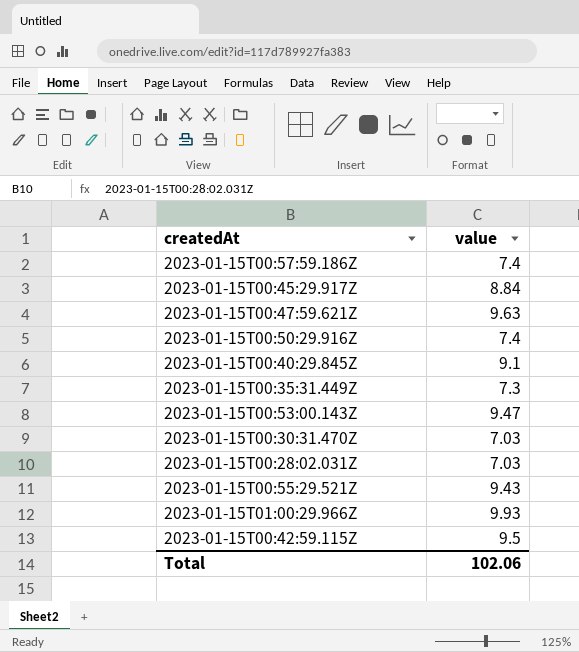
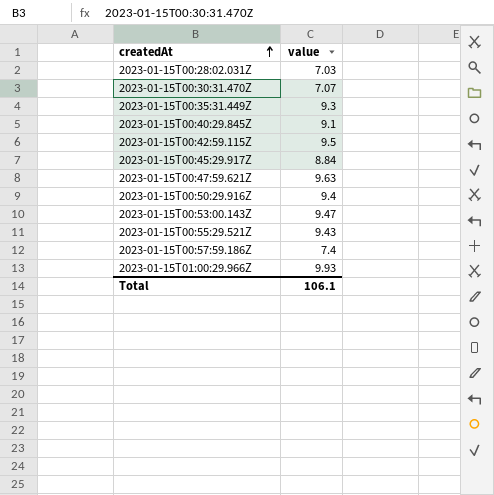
row order: none -> createdAt ascending
2023-01-15T00:30:31.470Z | value: 7.03 -> 7.07
2023-01-15T00:35:31.449Z | value: 7.3 -> 9.3
2023-01-15T00:50:29.916Z | value: 7.4 -> 9.4
Total | value: 102.06 -> 106.1

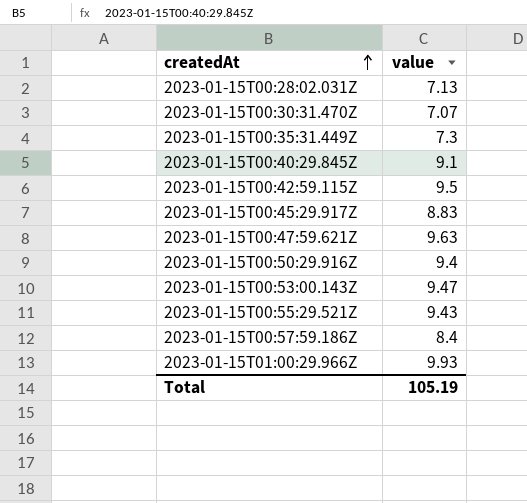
2023-01-15T00:28:02.031Z | value: 7.03 -> 7.13
2023-01-15T00:35:31.449Z | value: 9.3 -> 7.3
2023-01-15T00:45:29.917Z | value: 8.84 -> 8.83
2023-01-15T00:57:59.186Z | value: 7.4 -> 8.4
Total | value: 106.1 -> 105.19

